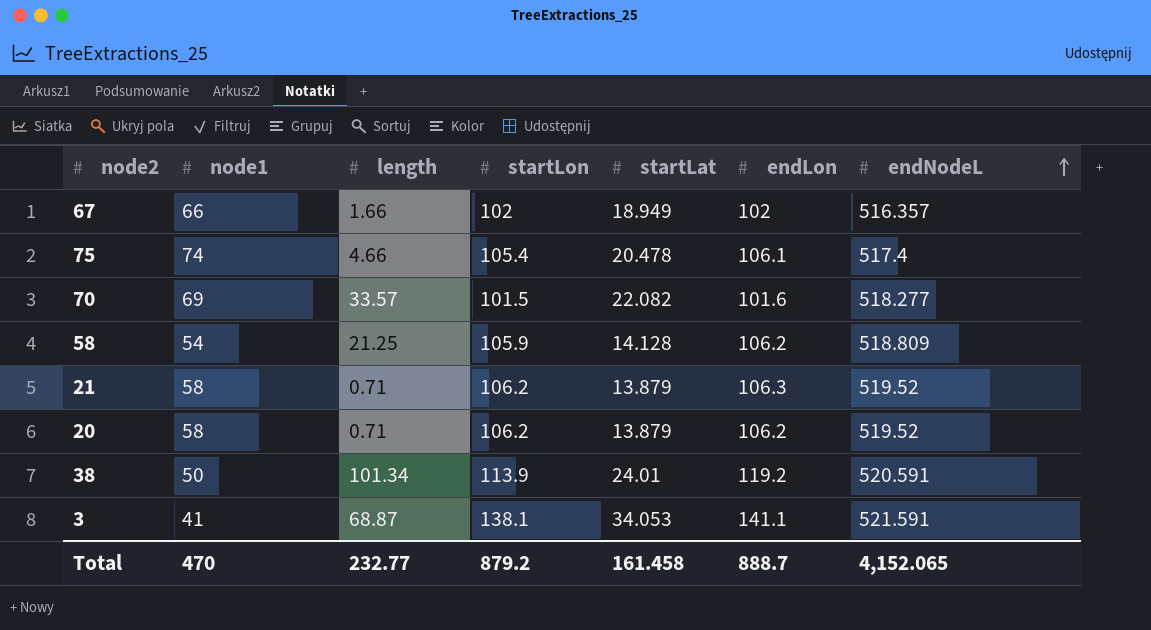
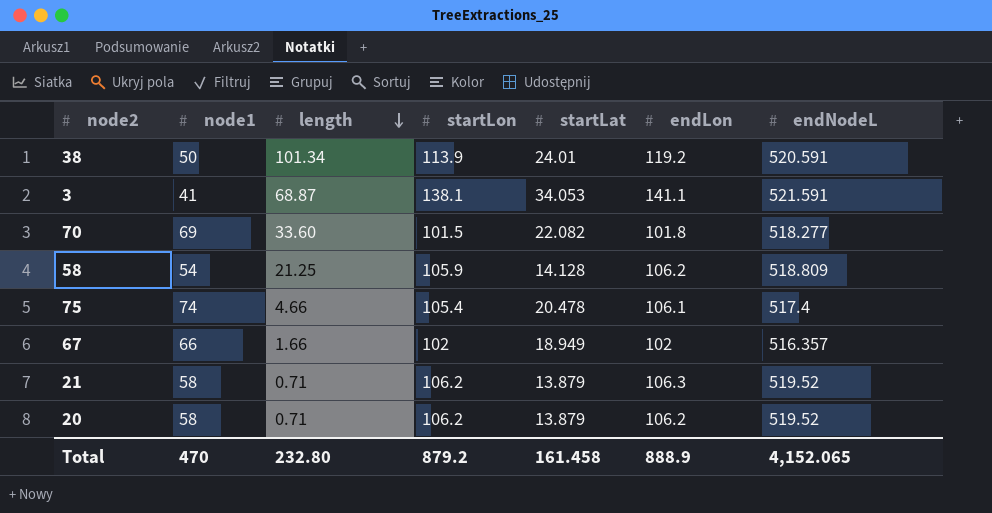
row order: endNodeL ascending -> length descending
70 | length: 33.57 -> 33.60
70 | endLon: 101.6 -> 101.8
Total | length: 232.77 -> 232.80
Total | endLon: 888.7 -> 888.9

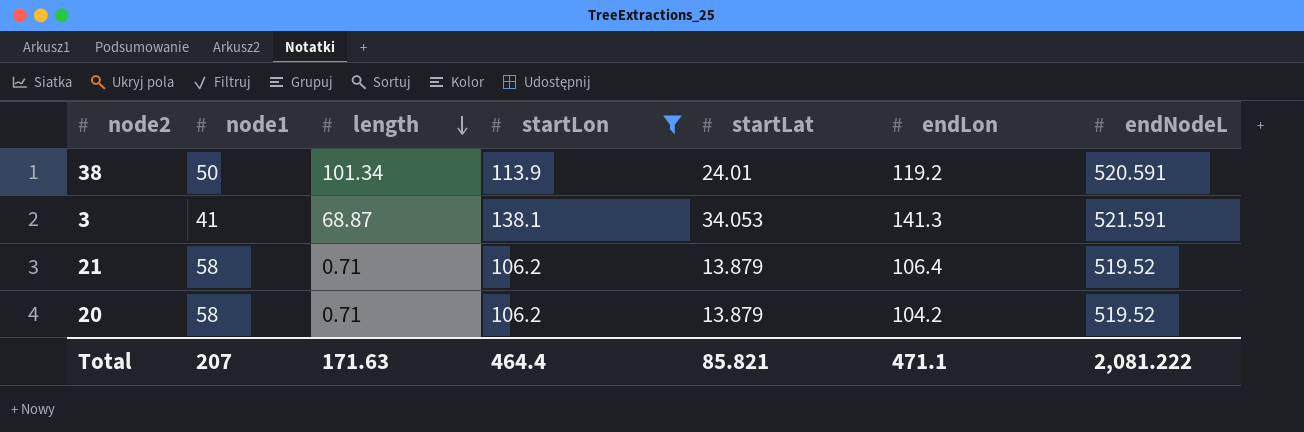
filter: none -> startLon >= 106.2
3 | endLon: 141.1 -> 141.3
21 | endLon: 106.3 -> 106.4
20 | endLon: 106.2 -> 104.2
Total | node1: 470 -> 207
Total | length: 232.80 -> 171.63
Total | startLon: 879.2 -> 464.4
Total | startLat: 161.458 -> 85.821
Total | endLon: 888.9 -> 471.1
Total | endNodeL: 4,152.065 -> 2,081.222

